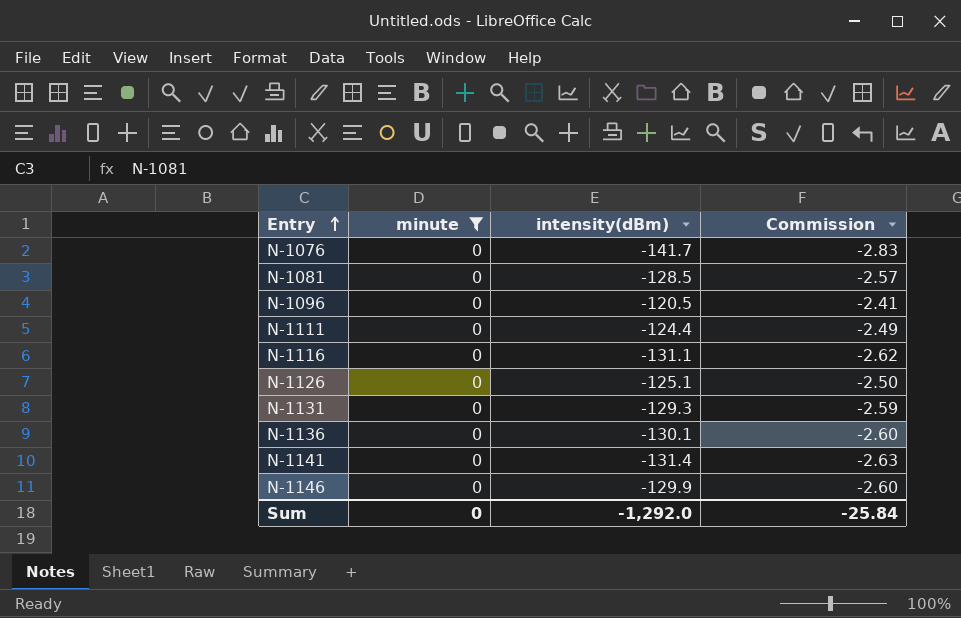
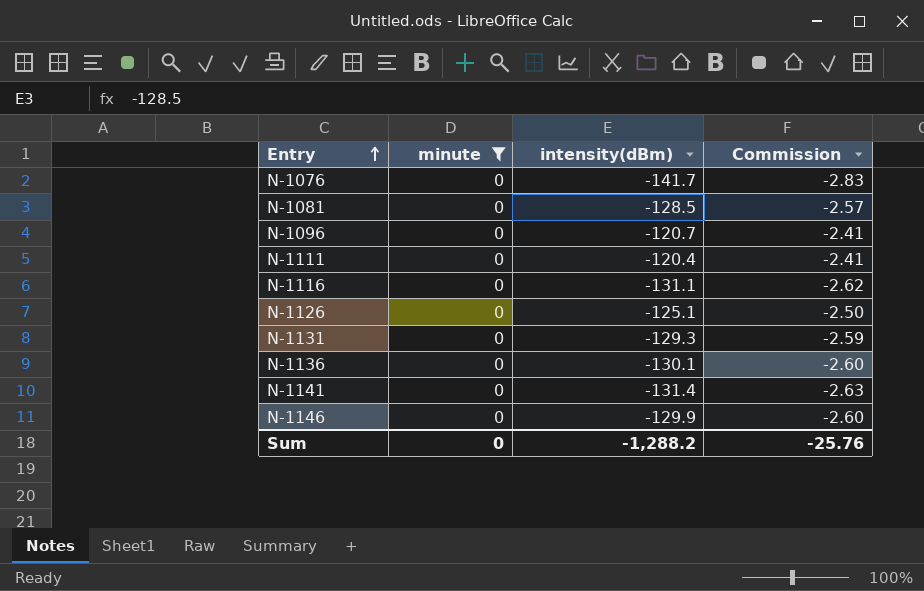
N-1096 | intensity(dBm): -120.5 -> -120.7
N-1111 | intensity(dBm): -124.4 -> -120.4
N-1111 | Commission: -2.49 -> -2.41
Sum | intensity(dBm): -1,292.0 -> -1,288.2
Sum | Commission: -25.84 -> -25.76

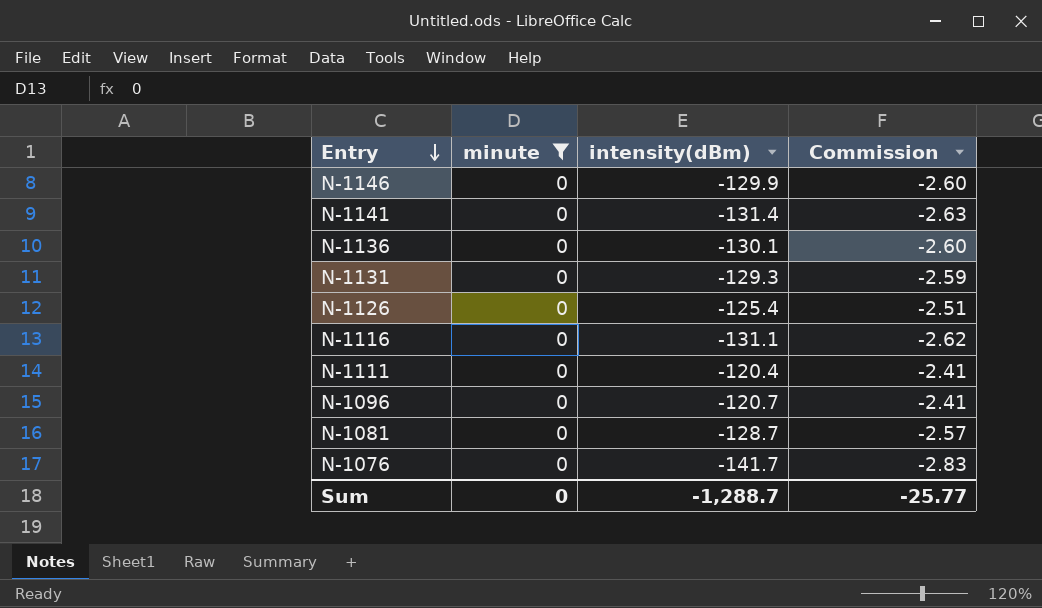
row order: Entry ascending -> Entry descending
N-1126 | intensity(dBm): -125.1 -> -125.4
N-1126 | Commission: -2.50 -> -2.51
N-1081 | intensity(dBm): -128.5 -> -128.7
Sum | intensity(dBm): -1,288.2 -> -1,288.7
Sum | Commission: -25.76 -> -25.77

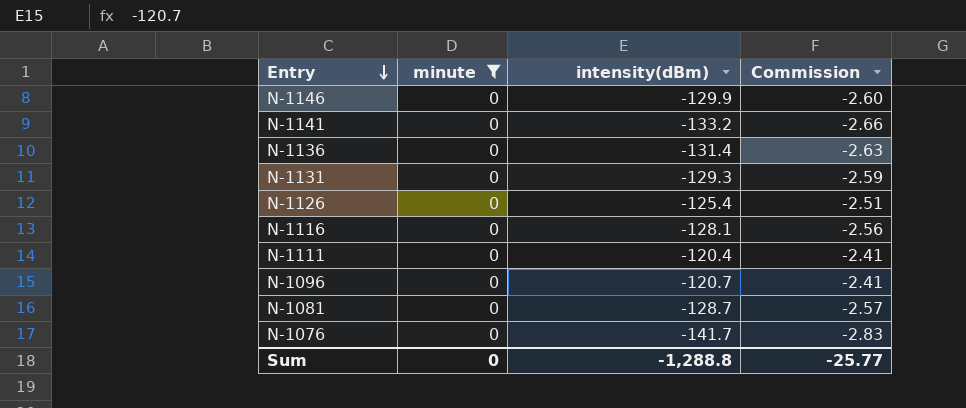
N-1141 | intensity(dBm): -131.4 -> -133.2
N-1141 | Commission: -2.63 -> -2.66
N-1136 | intensity(dBm): -130.1 -> -131.4
N-1136 | Commission: -2.60 -> -2.63
N-1116 | intensity(dBm): -131.1 -> -128.1
N-1116 | Commission: -2.62 -> -2.56
Sum | intensity(dBm): -1,288.7 -> -1,288.8

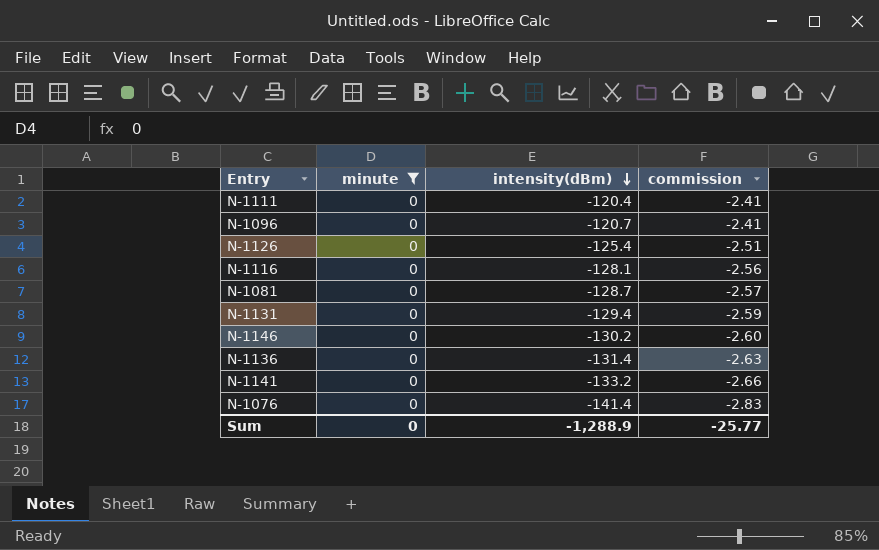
row order: Entry descending -> intensity(dBm) descending
column name: Commission -> commission
N-1131 | intensity(dBm): -129.3 -> -129.4
N-1146 | intensity(dBm): -129.9 -> -130.2
N-1076 | intensity(dBm): -141.7 -> -141.4
Sum | intensity(dBm): -1,288.8 -> -1,288.9

